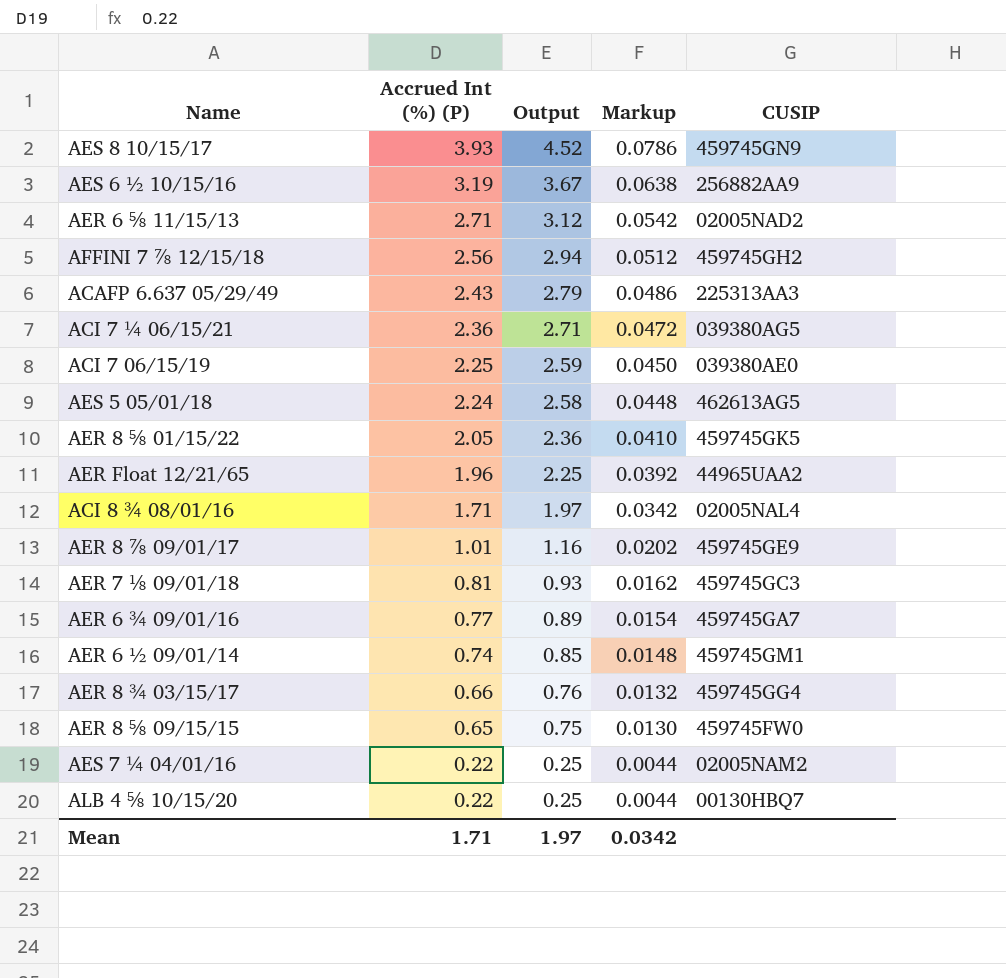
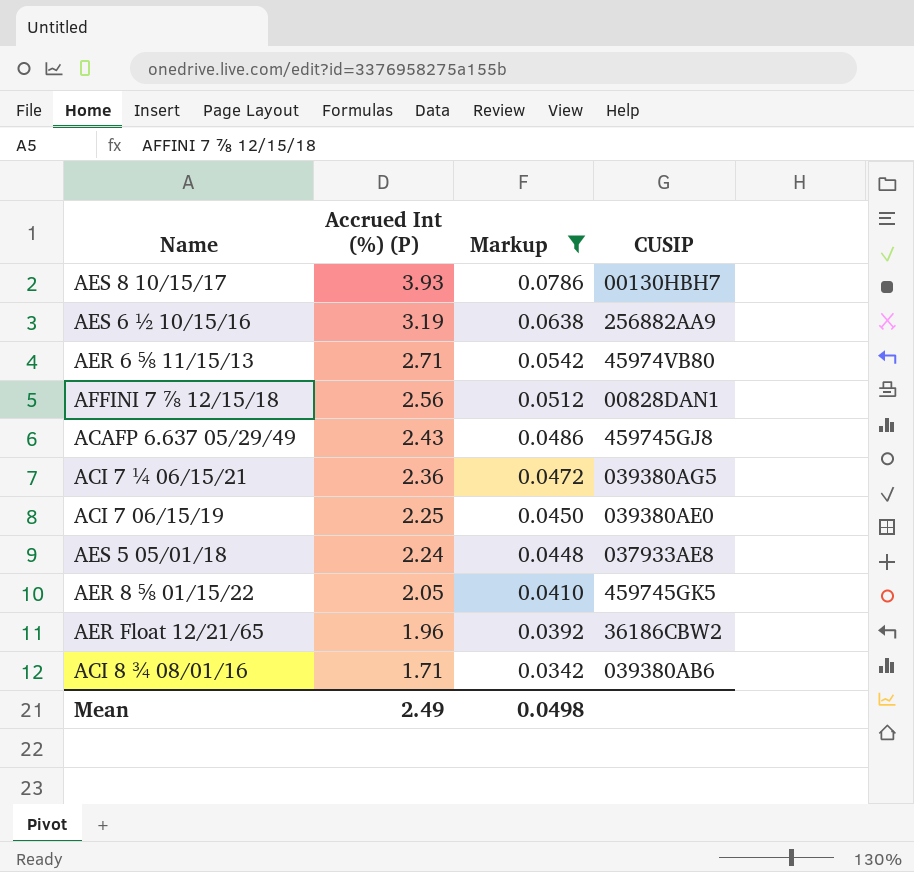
filter: none -> Markup >= 0.0342
column Output | formula: [Accrued Int (%) (P)] * 1.15 -> none
AES 8 10/15/17 | CUSIP: 459745GN9 -> 00130HBH7
AER 6 ⅝ 11/15/13 | CUSIP: 02005NAD2 -> 45974VB80
AFFINI 7 ⅞ 12/15/18 | CUSIP: 459745GH2 -> 00828DAN1
ACAFP 6.637 05/29/49 | CUSIP: 225313AA3 -> 459745GJ8
AES 5 05/01/18 | CUSIP: 462613AG5 -> 037933AE8
AER Float 12/21/65 | CUSIP: 44965UAA2 -> 36186CBW2
ACI 8 ¾ 08/01/16 | CUSIP: 02005NAL4 -> 039380AB6
Mean | Accrued Int (%) (P): 1.71 -> 2.49
Mean | Markup: 0.0342 -> 0.0498

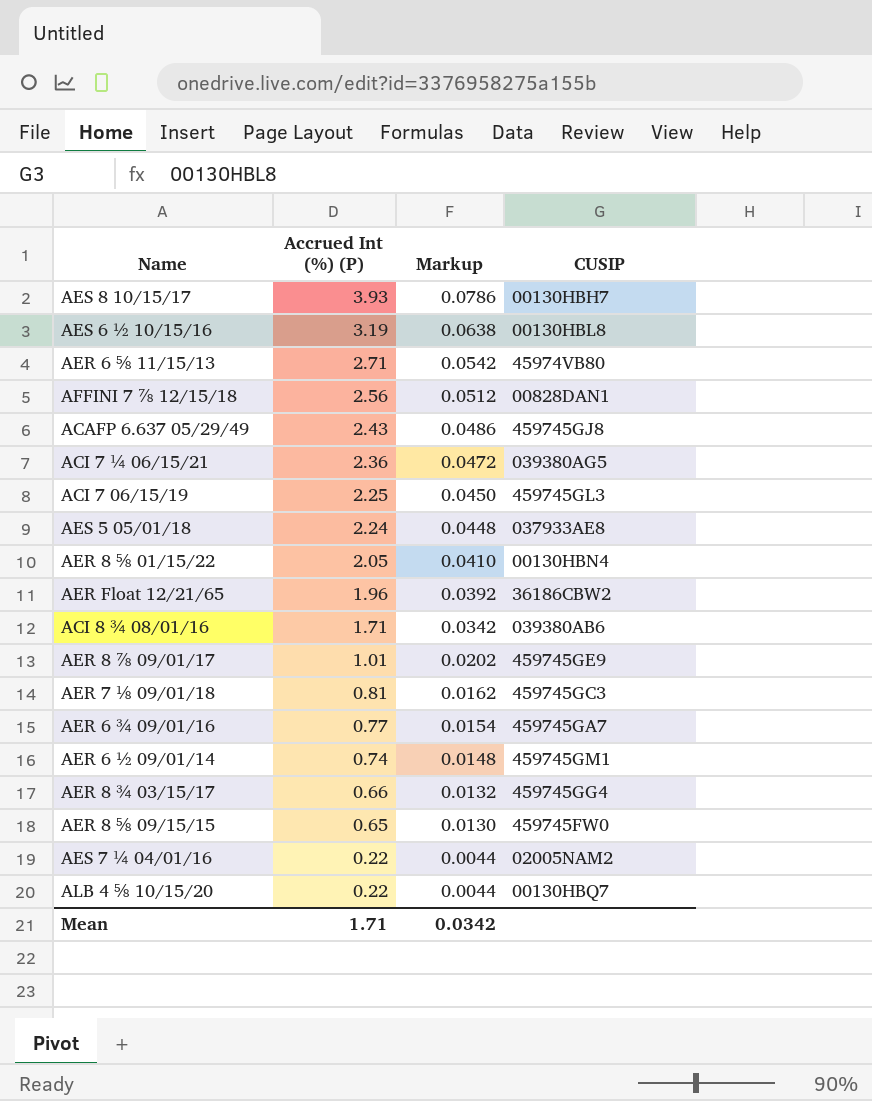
filter: Markup >= 0.0342 -> none
AES 6 ½ 10/15/16 | CUSIP: 256882AA9 -> 00130HBL8
ACI 7 06/15/19 | CUSIP: 039380AE0 -> 459745GL3
AER 8 ⅝ 01/15/22 | CUSIP: 459745GK5 -> 00130HBN4
Mean | Accrued Int (%) (P): 2.49 -> 1.71
Mean | Markup: 0.0498 -> 0.0342

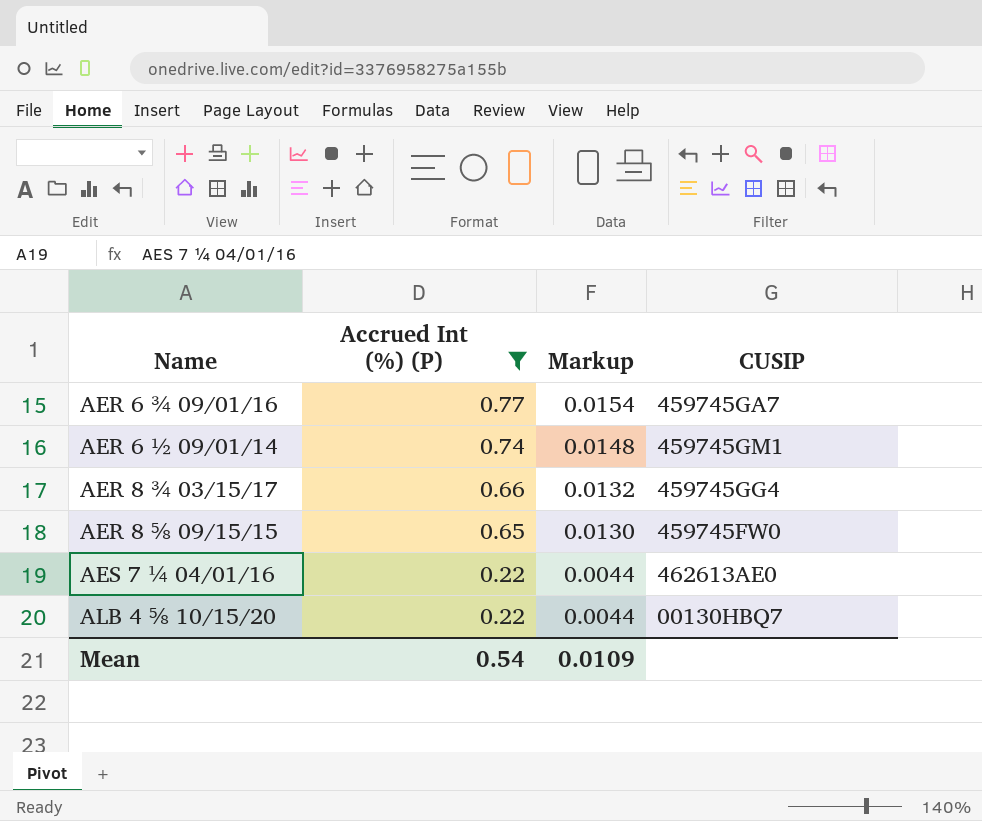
filter: none -> Accrued Int (%) (P) <= 0.77
AES 7 ¼ 04/01/16 | CUSIP: 02005NAM2 -> 462613AE0
Mean | Accrued Int (%) (P): 1.71 -> 0.54
Mean | Markup: 0.0342 -> 0.0109

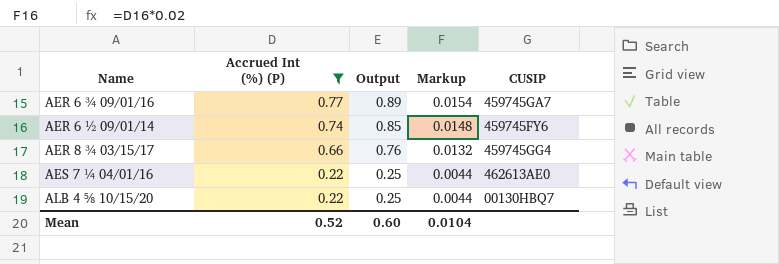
column Output | formula: none -> [Accrued Int (%) (P)] * 1.15
row AER 8 ⅝ 09/15/15: 0.65 | 0.0130 | 459745FW0 -> none
AER 6 ½ 09/01/14 | CUSIP: 459745GM1 -> 459745FY6
Mean | Accrued Int (%) (P): 0.54 -> 0.52
Mean | Markup: 0.0109 -> 0.0104

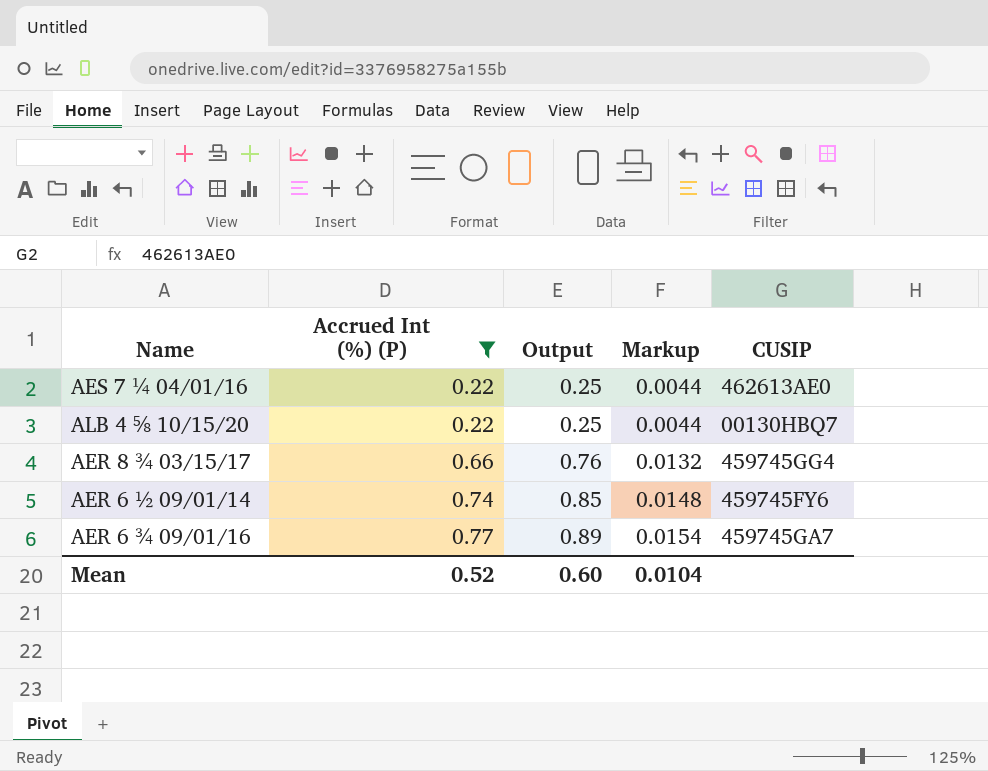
row order: Accrued Int (%) (P) descending -> Accrued Int (%) (P) ascending

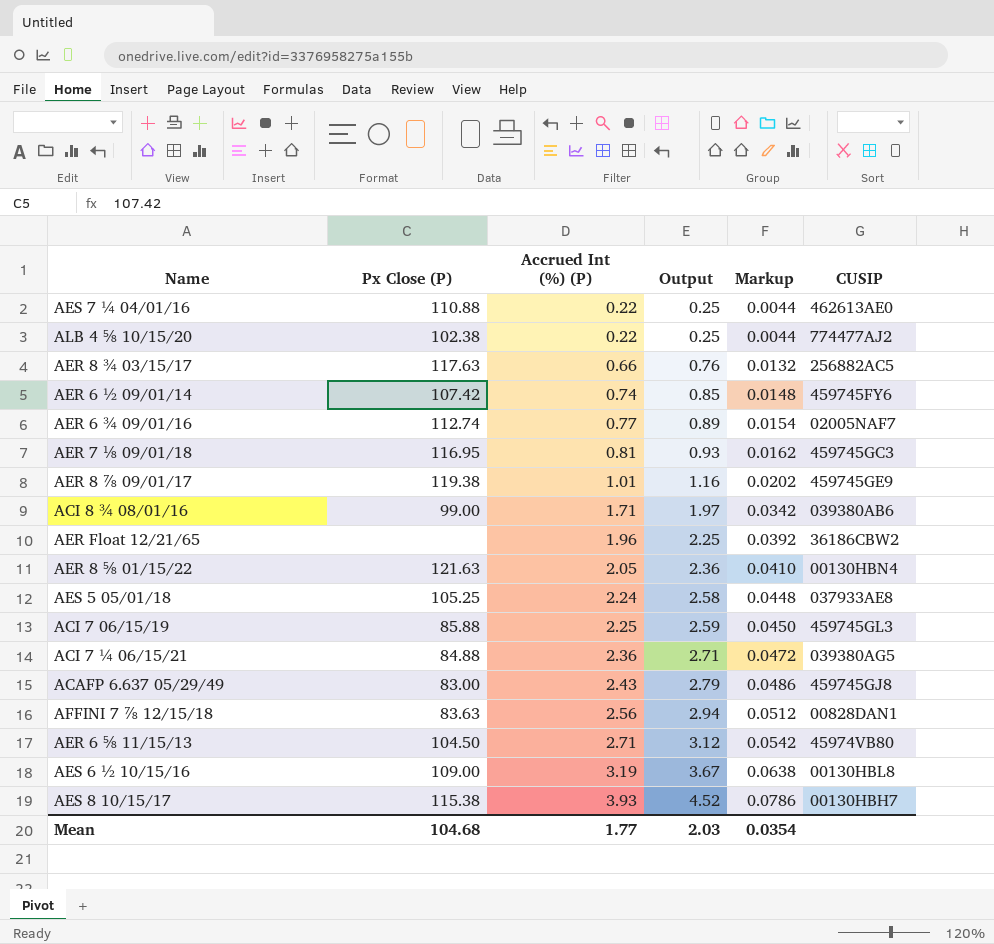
filter: Accrued Int (%) (P) <= 0.77 -> none
column Px Close (P) | position: none -> 2
ALB 4 ⅝ 10/15/20 | CUSIP: 00130HBQ7 -> 774477AJ2
AER 8 ¾ 03/15/17 | CUSIP: 459745GG4 -> 256882AC5
AER 6 ¾ 09/01/16 | CUSIP: 459745GA7 -> 02005NAF7
Mean | Accrued Int (%) (P): 0.52 -> 1.77
Mean | Output: 0.60 -> 2.03
Mean | Markup: 0.0104 -> 0.0354

